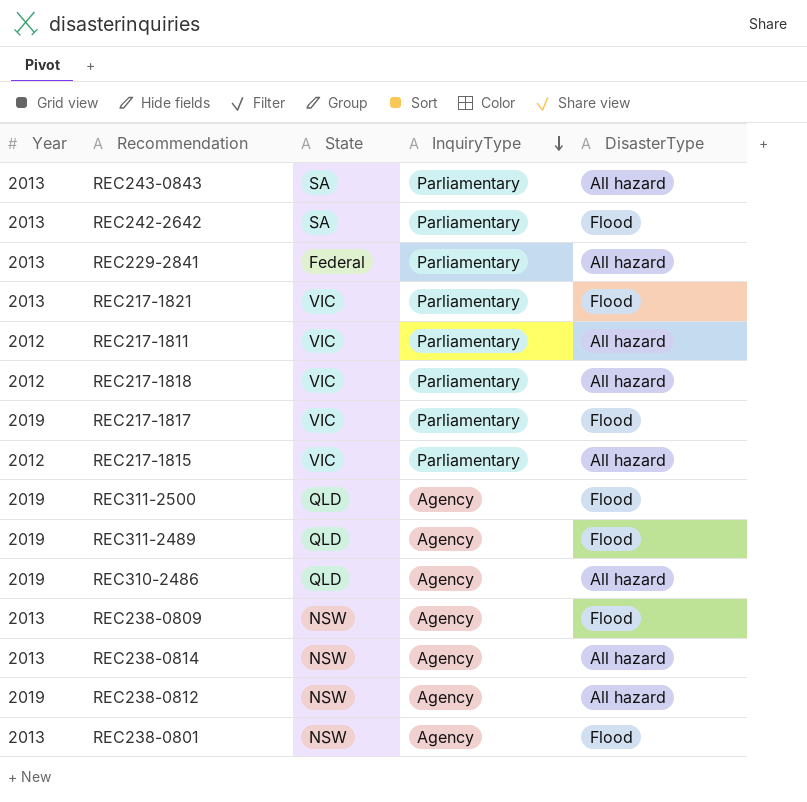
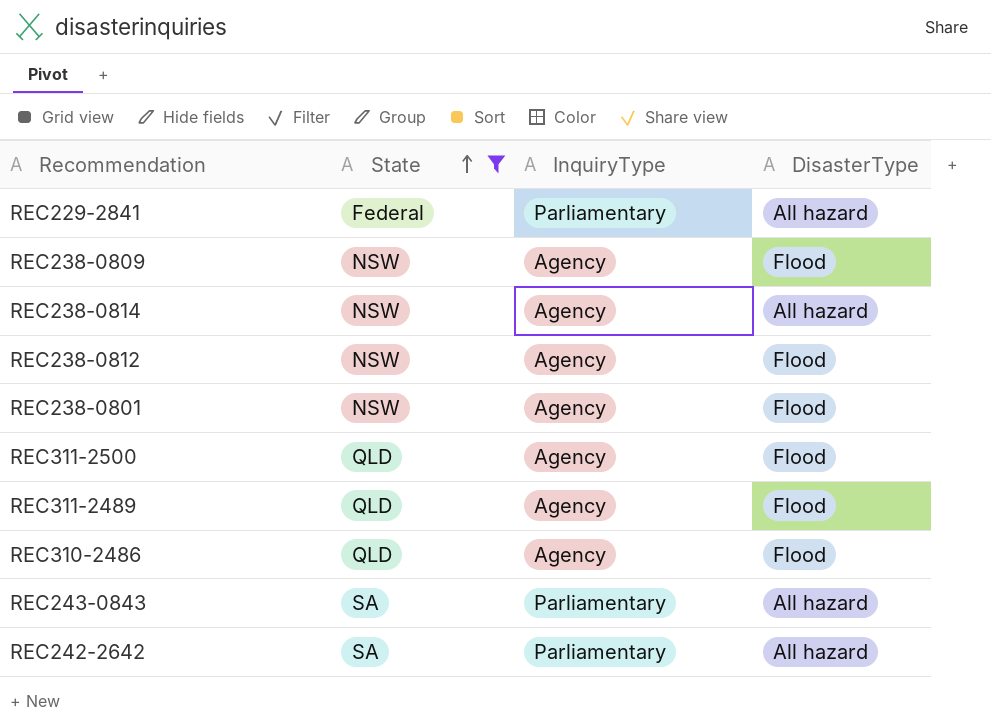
filter: none -> State != VIC
row order: InquiryType descending -> State ascending
column Year | position: 1 -> none
REC238-0812 | DisasterType: All hazard -> Flood
REC310-2486 | DisasterType: All hazard -> Flood
REC242-2642 | DisasterType: Flood -> All hazard

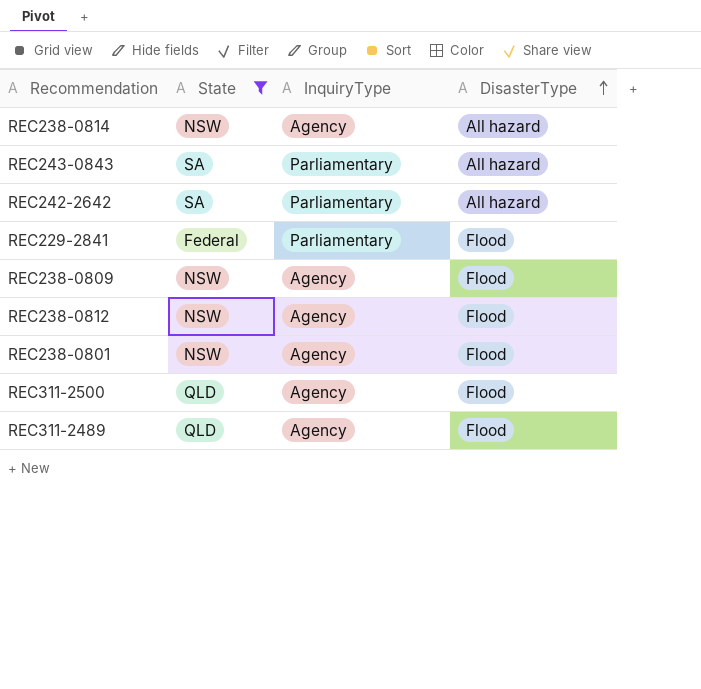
row order: State ascending -> DisasterType ascending
row REC310-2486: QLD | Agency | Flood -> none
REC229-2841 | DisasterType: All hazard -> Flood

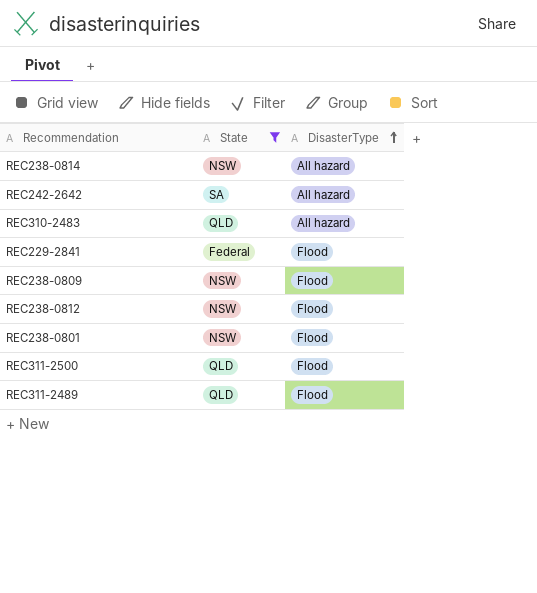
column InquiryType | position: 3 -> none
row REC243-0843: SA | Parliamentary | All hazard -> none
row REC310-2483: none -> QLD | All hazard

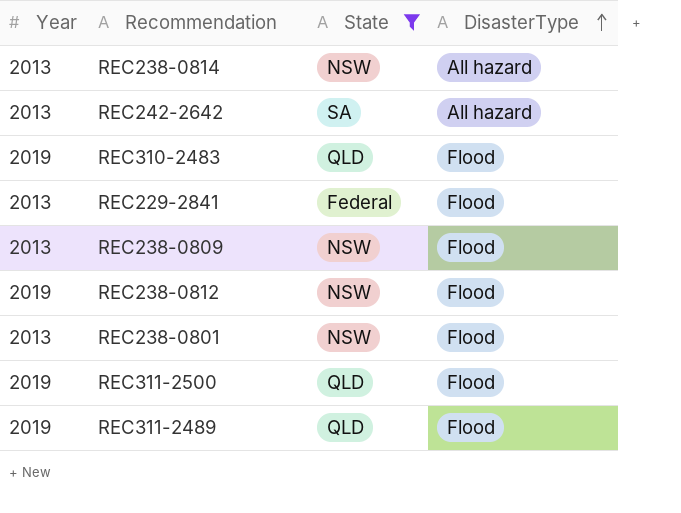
column Year | position: none -> 1
REC310-2483 | DisasterType: All hazard -> Flood

